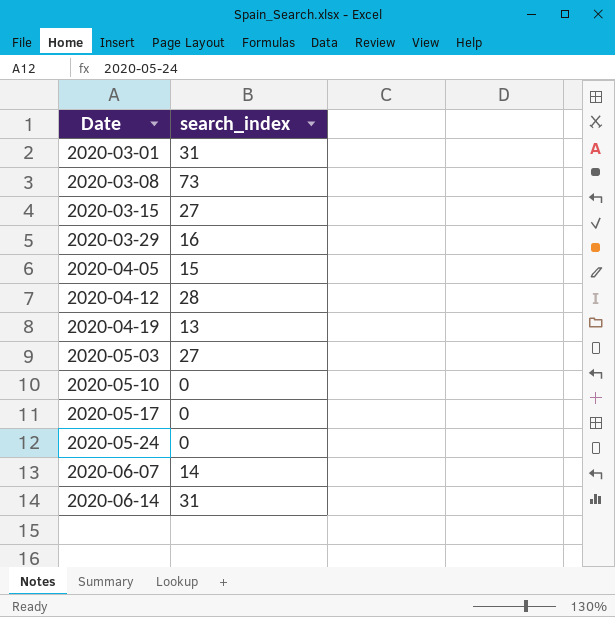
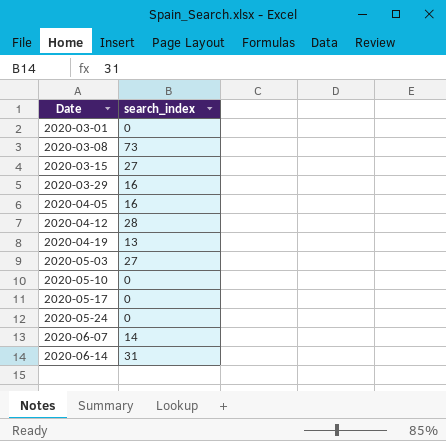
2020-03-01 | search_index: 31 -> 0
2020-04-05 | search_index: 15 -> 16

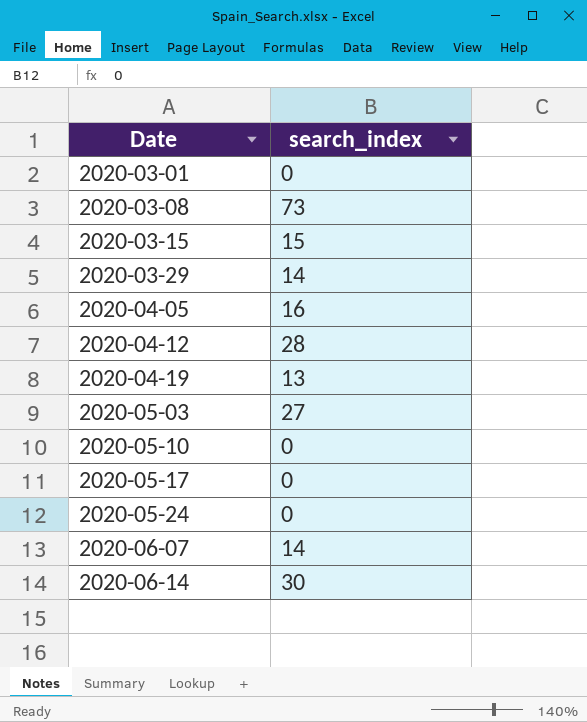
2020-03-15 | search_index: 27 -> 15
2020-03-29 | search_index: 16 -> 14
2020-06-14 | search_index: 31 -> 30

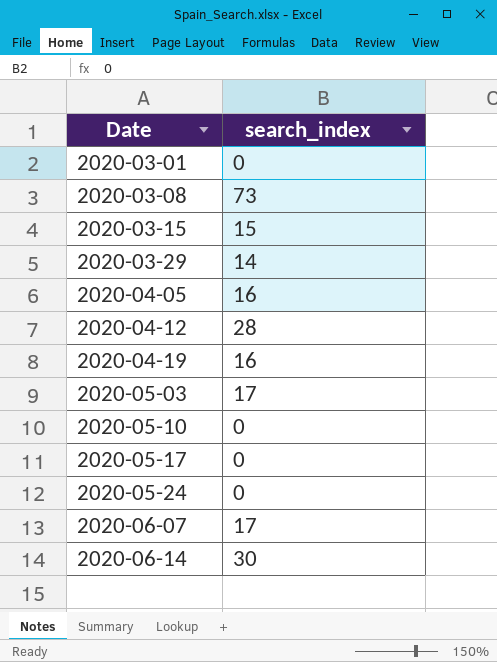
2020-04-19 | search_index: 13 -> 16
2020-05-03 | search_index: 27 -> 17
2020-06-07 | search_index: 14 -> 17

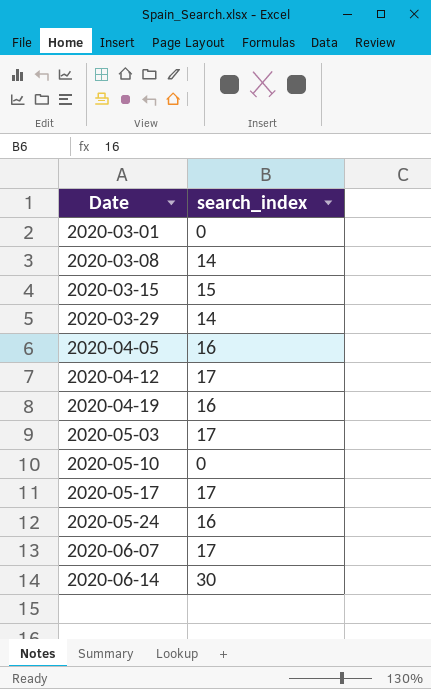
2020-03-08 | search_index: 73 -> 14
2020-04-12 | search_index: 28 -> 17
2020-05-17 | search_index: 0 -> 17
2020-05-24 | search_index: 0 -> 16

